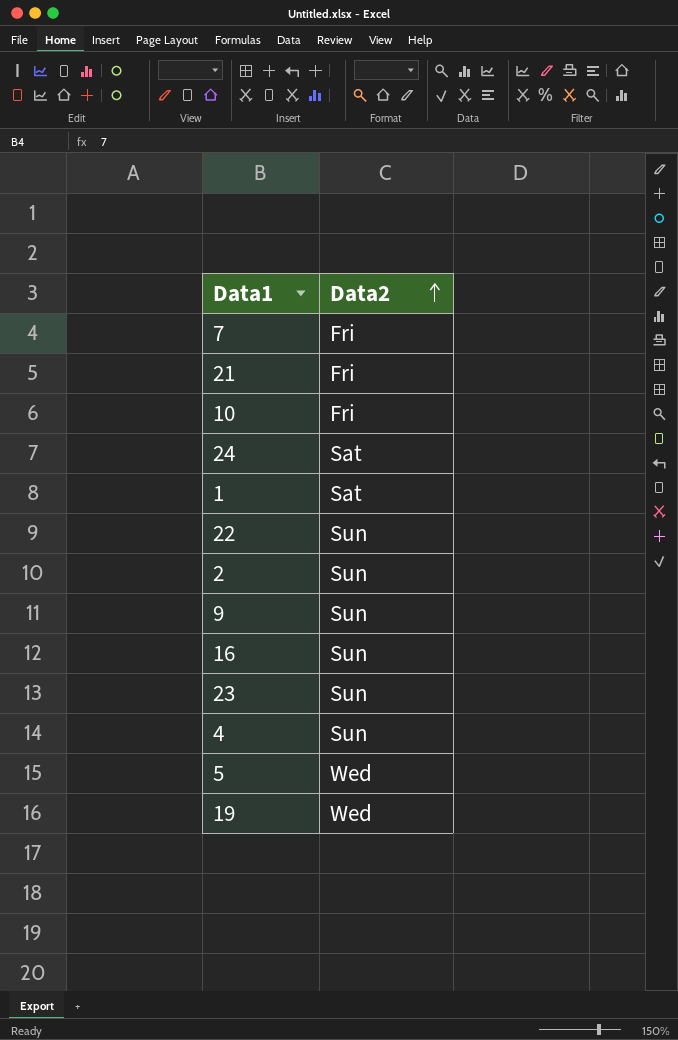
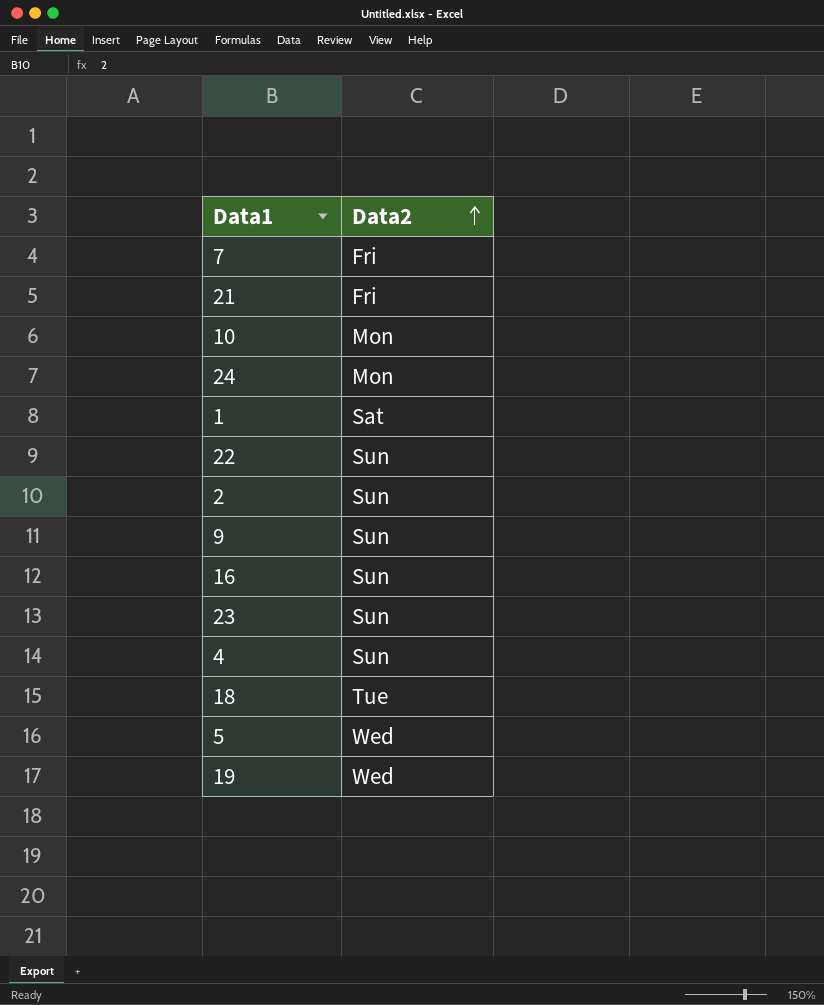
10 | Data2: Fri -> Mon
24 | Data2: Sat -> Mon
row 18: none -> Tue

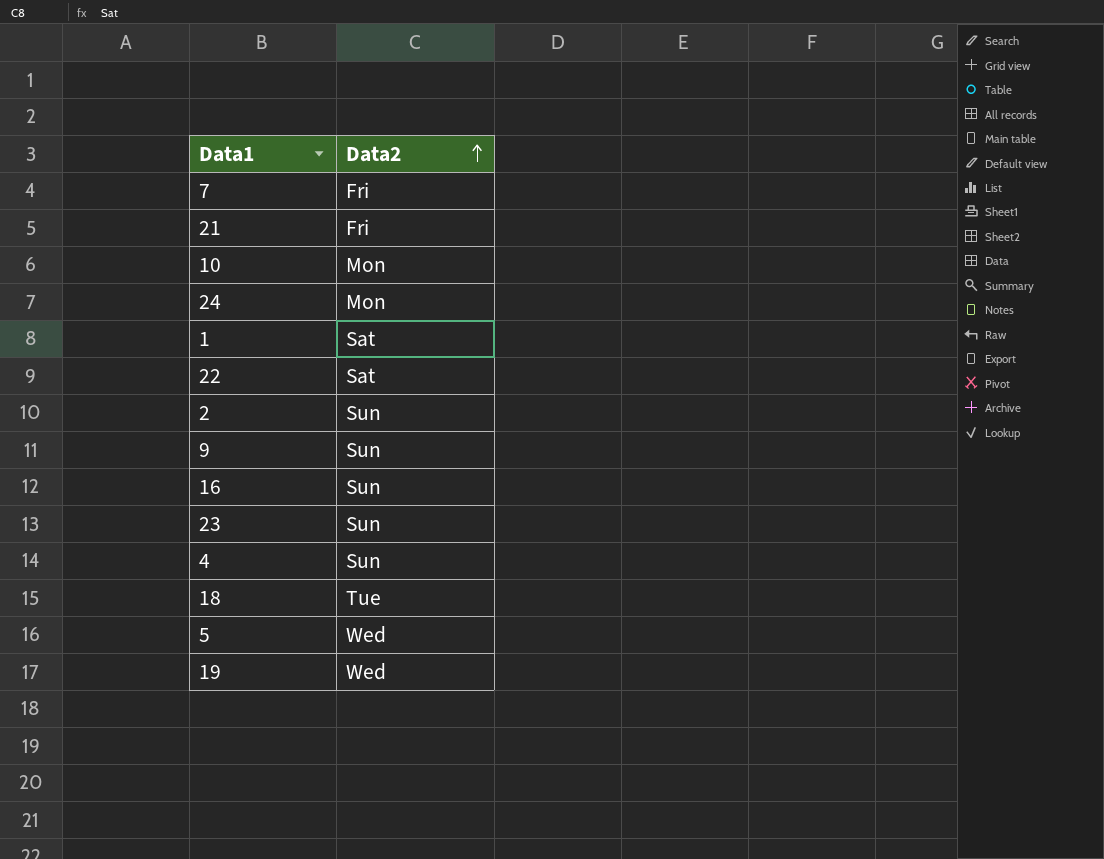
22 | Data2: Sun -> Sat

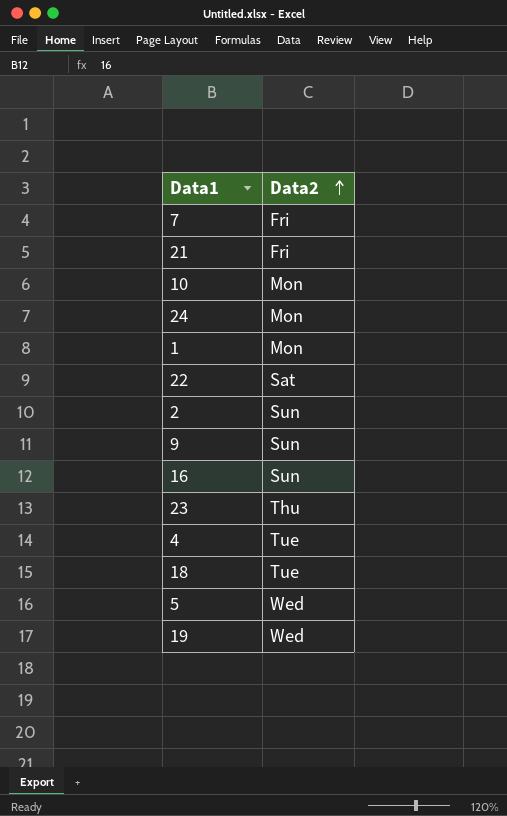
1 | Data2: Sat -> Mon
23 | Data2: Sun -> Thu
4 | Data2: Sun -> Tue

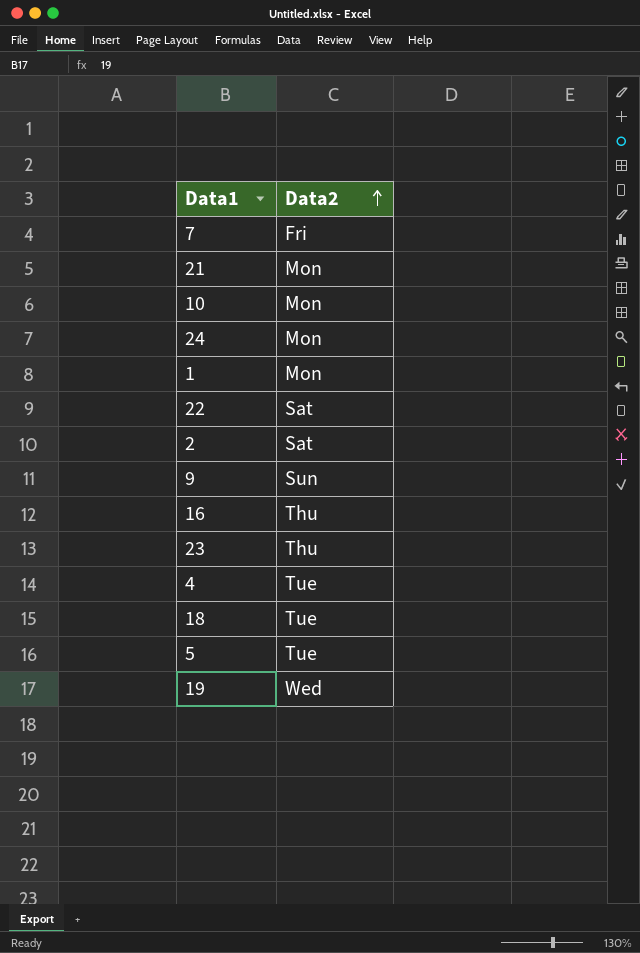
21 | Data2: Fri -> Mon
2 | Data2: Sun -> Sat
16 | Data2: Sun -> Thu
5 | Data2: Wed -> Tue

